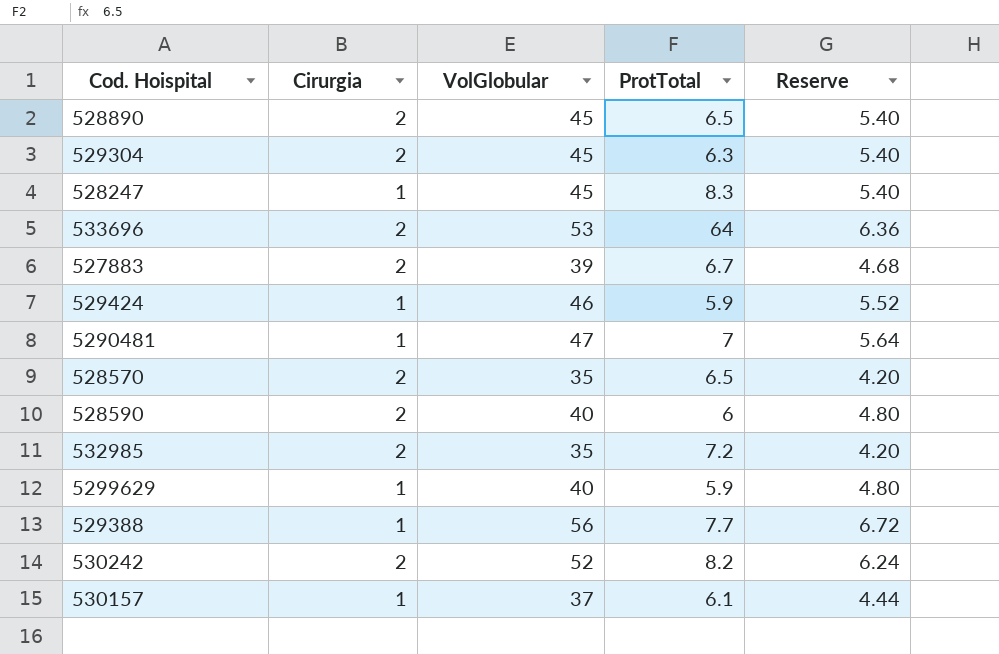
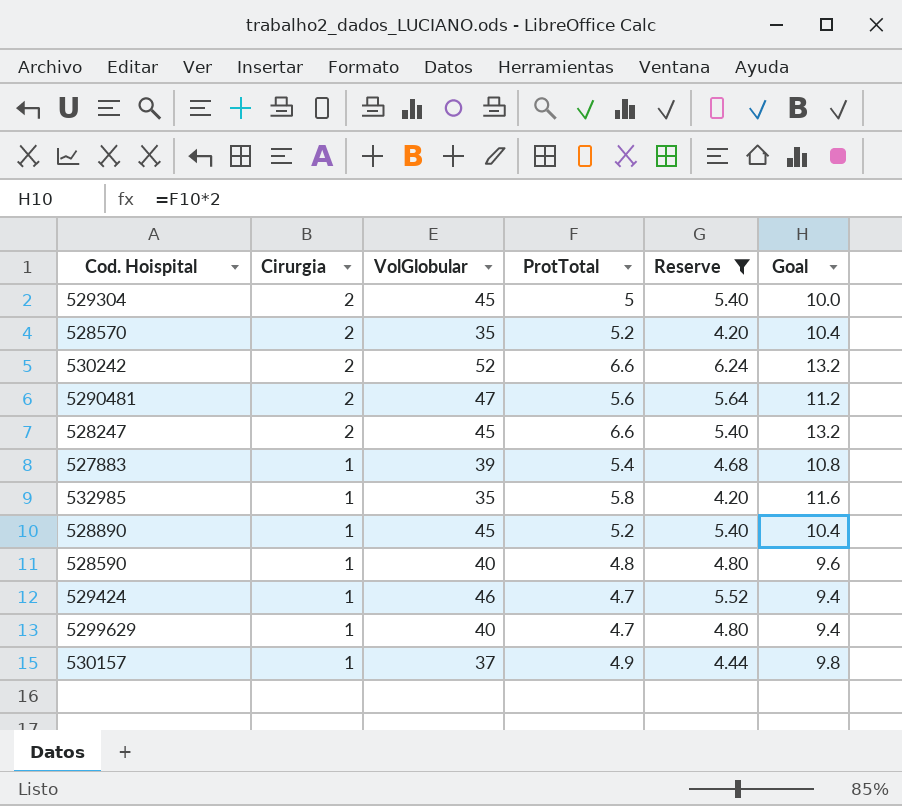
filter: none -> Reserve <= 6.24
row order: none -> Cirurgia descending
column Goal | formula: none -> [ProtTotal] * 2
529304 | ProtTotal: 6.3 -> 5
528570 | ProtTotal: 6.5 -> 5.2
530242 | ProtTotal: 8.2 -> 6.6
5290481 | Cirurgia: 1 -> 2
5290481 | ProtTotal: 7 -> 5.6
528247 | Cirurgia: 1 -> 2
528247 | ProtTotal: 8.3 -> 6.6
527883 | Cirurgia: 2 -> 1
527883 | ProtTotal: 6.7 -> 5.4
532985 | Cirurgia: 2 -> 1
532985 | ProtTotal: 7.2 -> 5.8
528890 | Cirurgia: 2 -> 1
528890 | ProtTotal: 6.5 -> 5.2
528590 | Cirurgia: 2 -> 1
528590 | ProtTotal: 6 -> 4.8
529424 | ProtTotal: 5.9 -> 4.7
5299629 | ProtTotal: 5.9 -> 4.7
530157 | ProtTotal: 6.1 -> 4.9

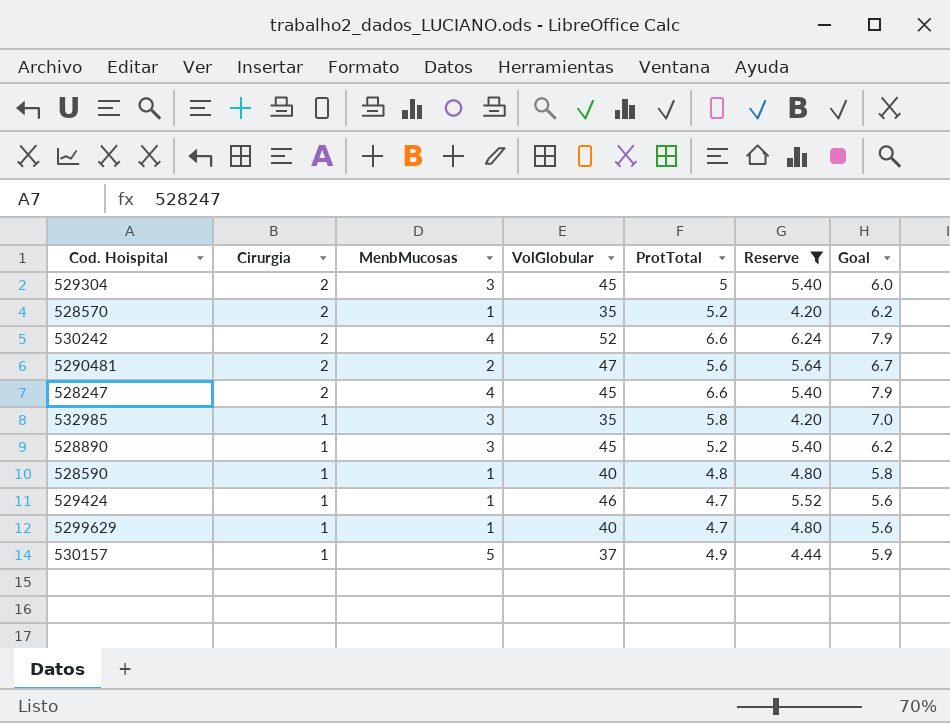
column MenbMucosas | position: none -> 3
column Goal | formula: [ProtTotal] * 2 -> [ProtTotal] * 1.2
row 527883: 1 | 39 | 5.4 | 4.68 | 10.8 -> none

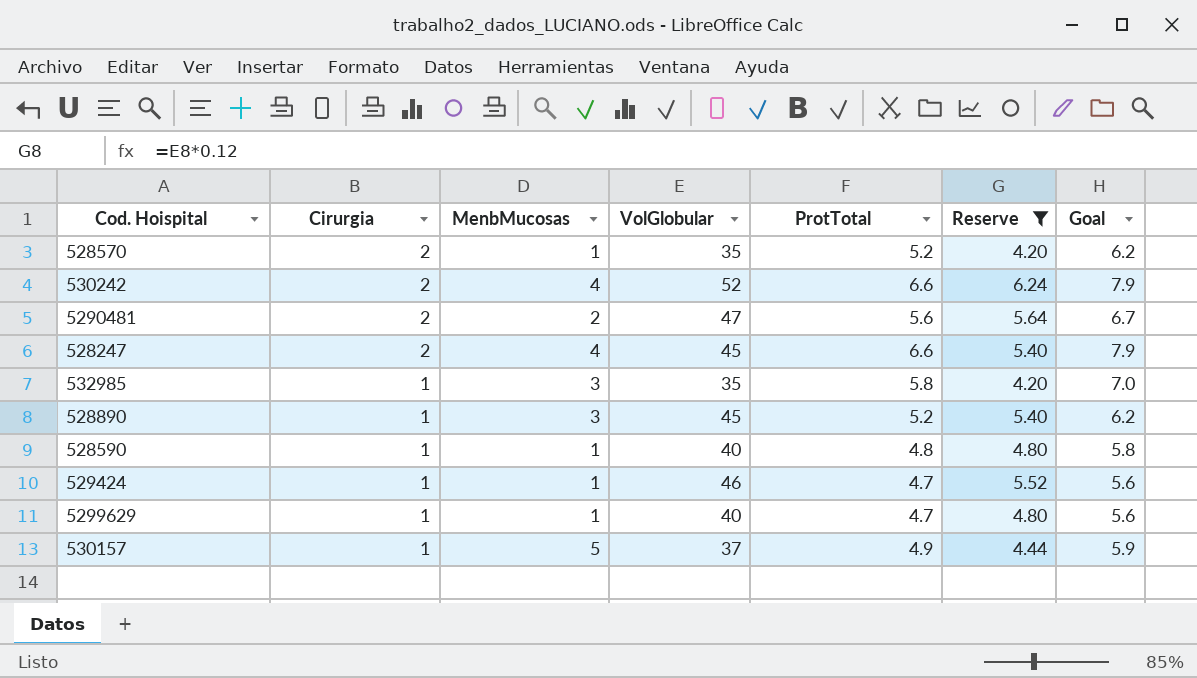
row 529304: 2 | 3 | 45 | 5 | 5.40 | 6.0 -> none

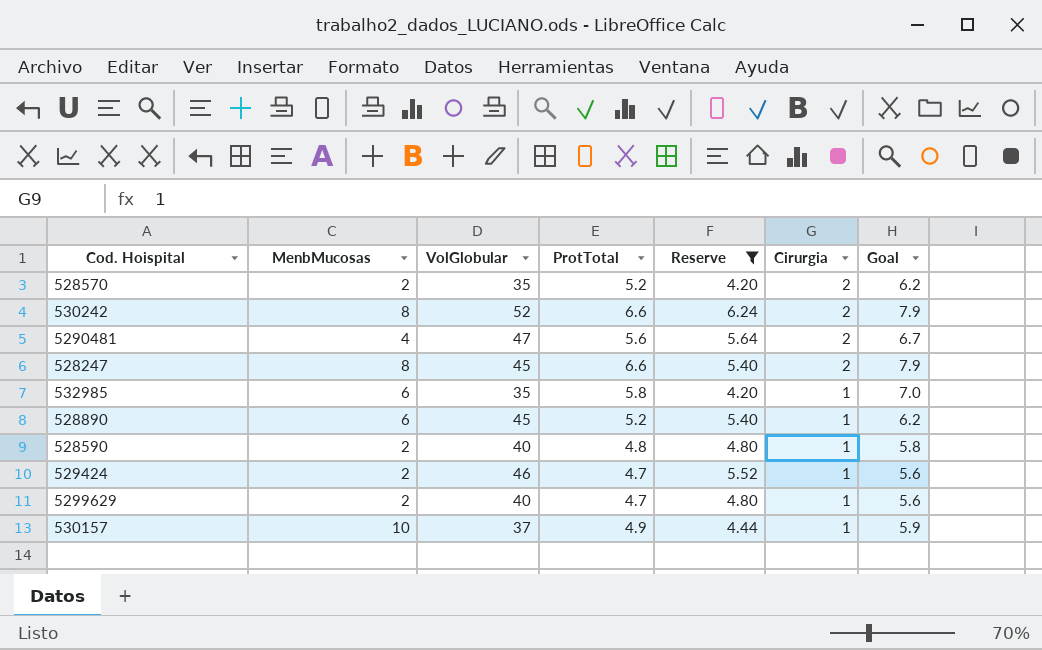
column Cirurgia | position: 2 -> 6
528570 | MenbMucosas: 1 -> 2
530242 | MenbMucosas: 4 -> 8
5290481 | MenbMucosas: 2 -> 4
528247 | MenbMucosas: 4 -> 8
532985 | MenbMucosas: 3 -> 6
528890 | MenbMucosas: 3 -> 6
528590 | MenbMucosas: 1 -> 2
529424 | MenbMucosas: 1 -> 2
5299629 | MenbMucosas: 1 -> 2
530157 | MenbMucosas: 5 -> 10

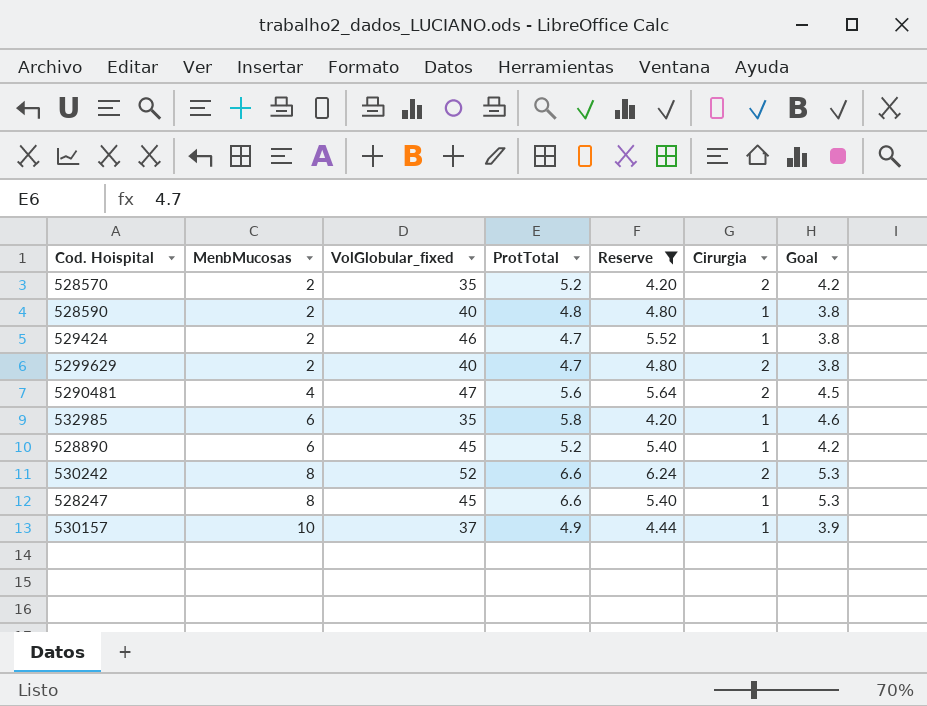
row order: Cirurgia descending -> MenbMucosas ascending
column name: VolGlobular -> VolGlobular_fixed
column Goal | formula: [ProtTotal] * 1.2 -> [ProtTotal] * 0.8
5299629 | Cirurgia: 1 -> 2
528247 | Cirurgia: 2 -> 1

